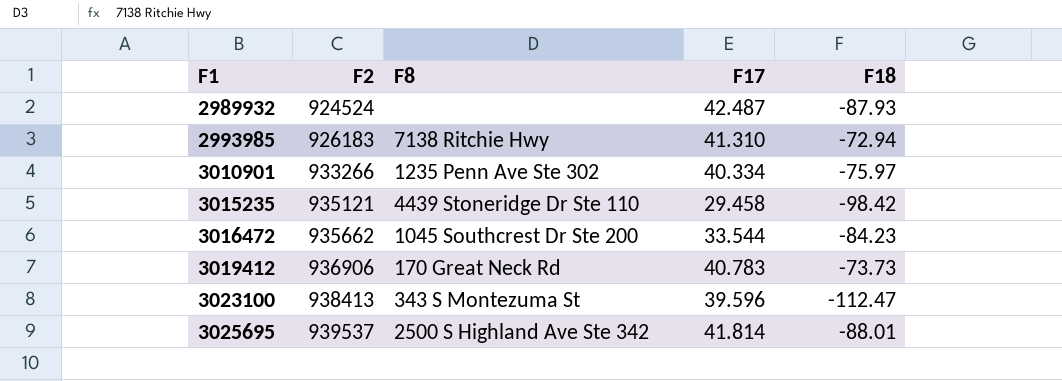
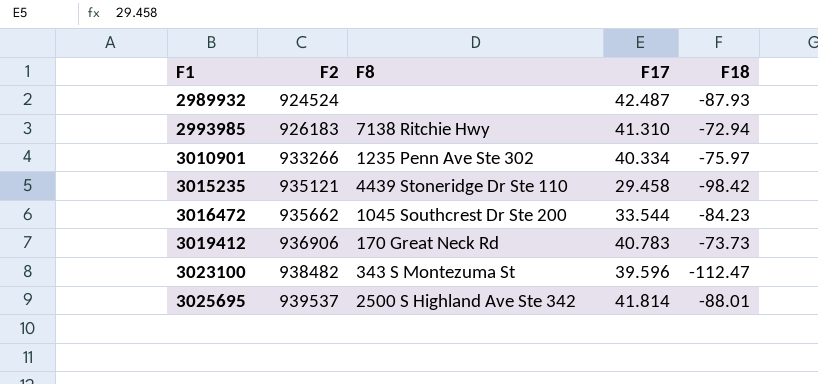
3023100 | F2: 938413 -> 938482

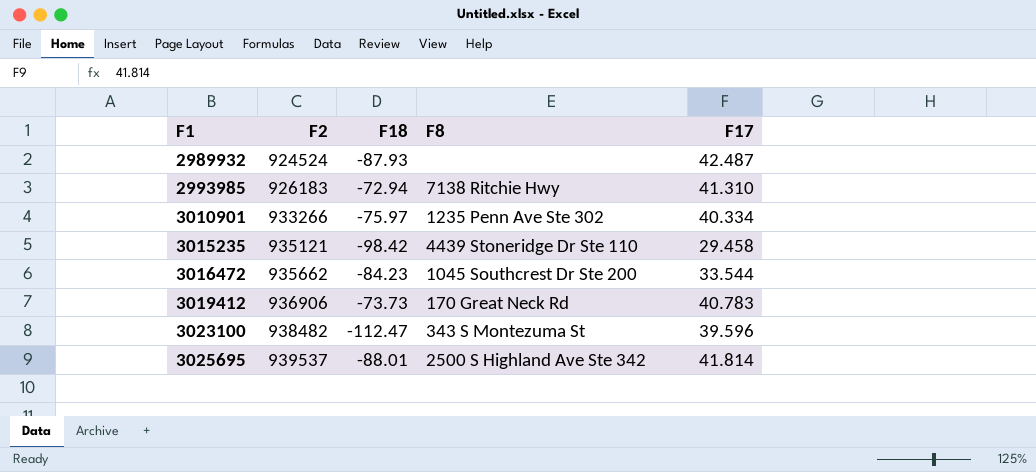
column F18 | position: 5 -> 3

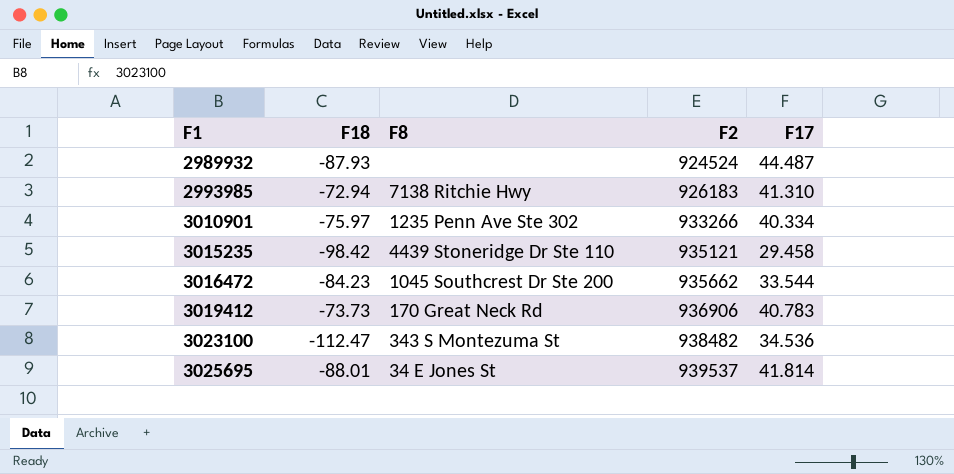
column F2 | position: 2 -> 4
2989932 | F17: 42.487 -> 44.487
3023100 | F17: 39.596 -> 34.536
3025695 | F8: 2500 S Highland Ave Ste 342 -> 34 E Jones St

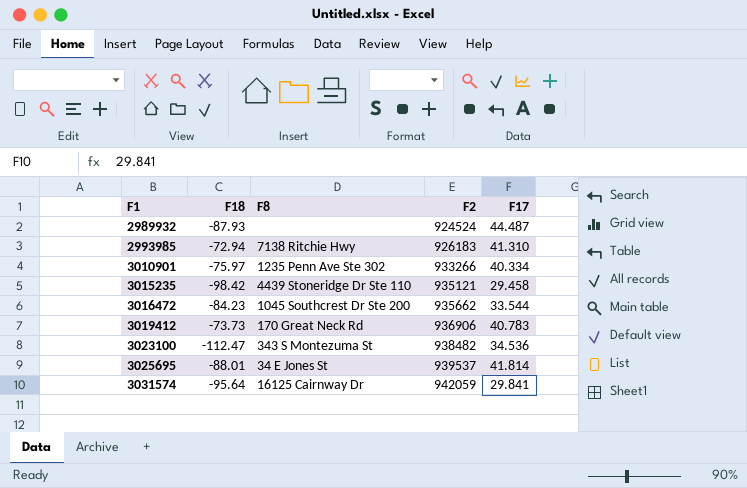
row 3031574: none -> -95.64 | 16125 Cairnway Dr | 942059 | 29.841

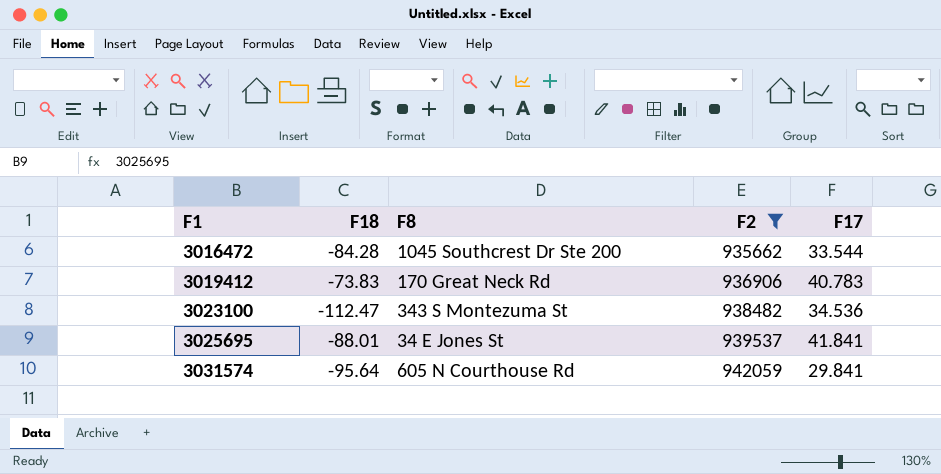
filter: none -> F2 >= 935662
3016472 | F18: -84.23 -> -84.28
3019412 | F18: -73.73 -> -73.83
3025695 | F17: 41.814 -> 41.841
3031574 | F8: 16125 Cairnway Dr -> 605 N Courthouse Rd

